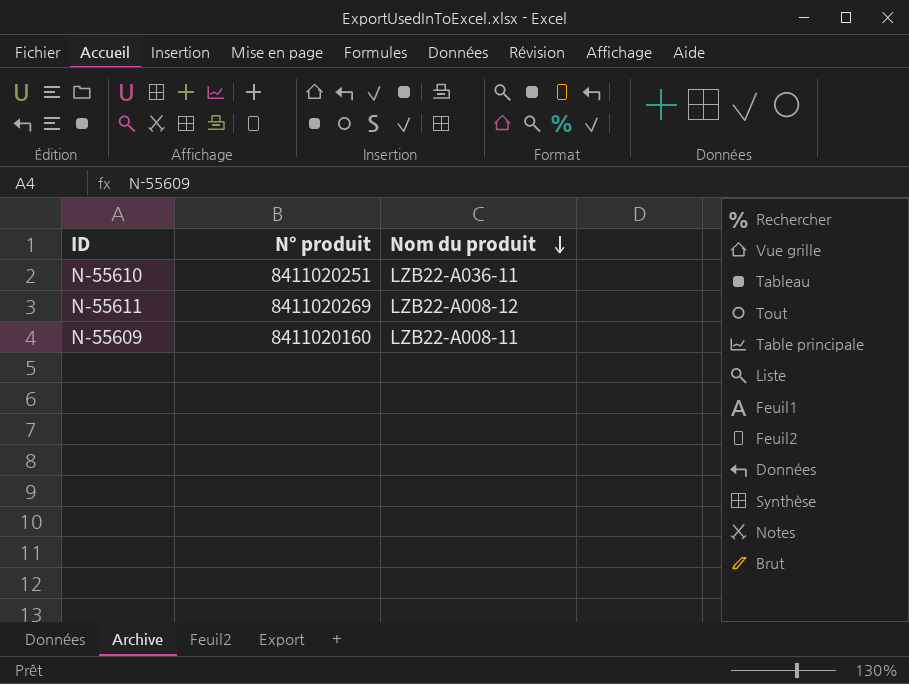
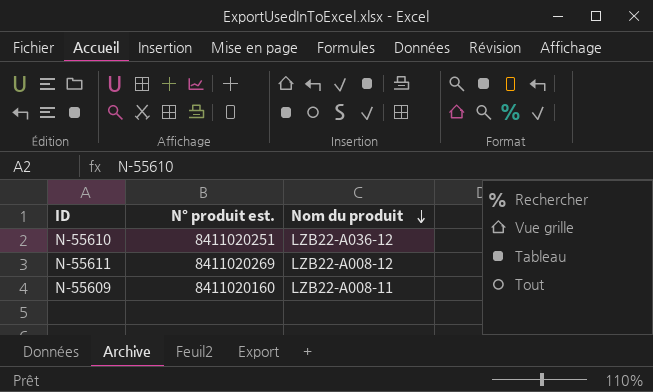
column name: N° produit -> N° produit est.
N-55610 | Nom du produit: LZB22-A036-11 -> LZB22-A036-12

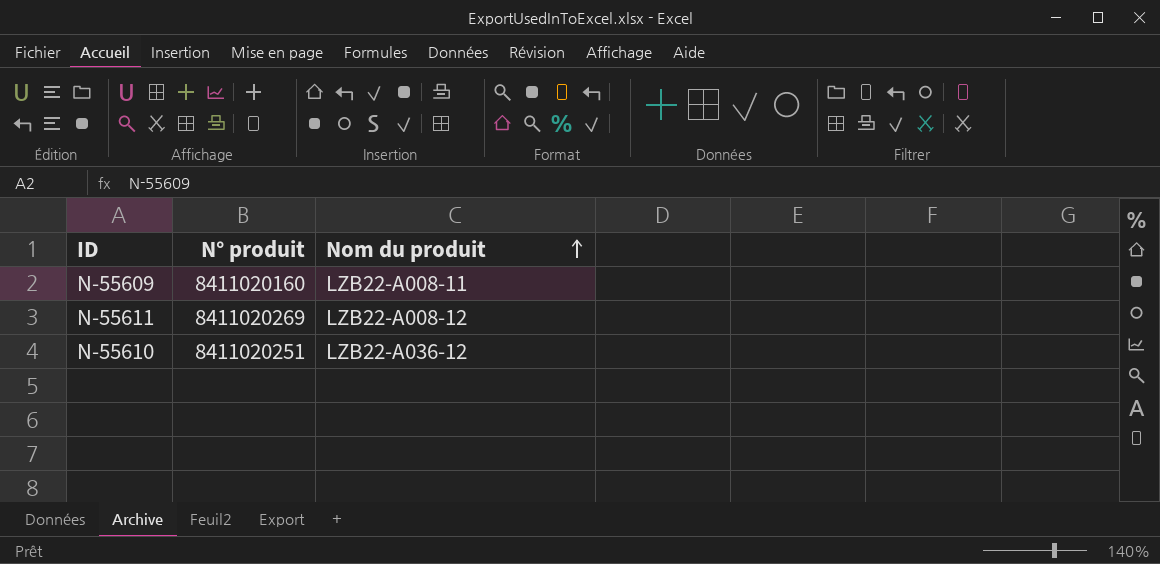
row order: Nom du produit descending -> Nom du produit ascending
column name: N° produit est. -> N° produit

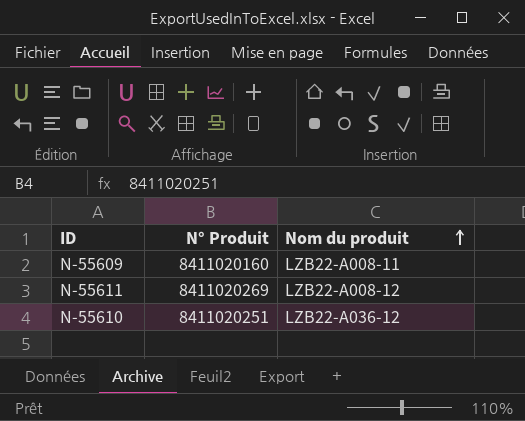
column name: N° produit -> N° Produit

